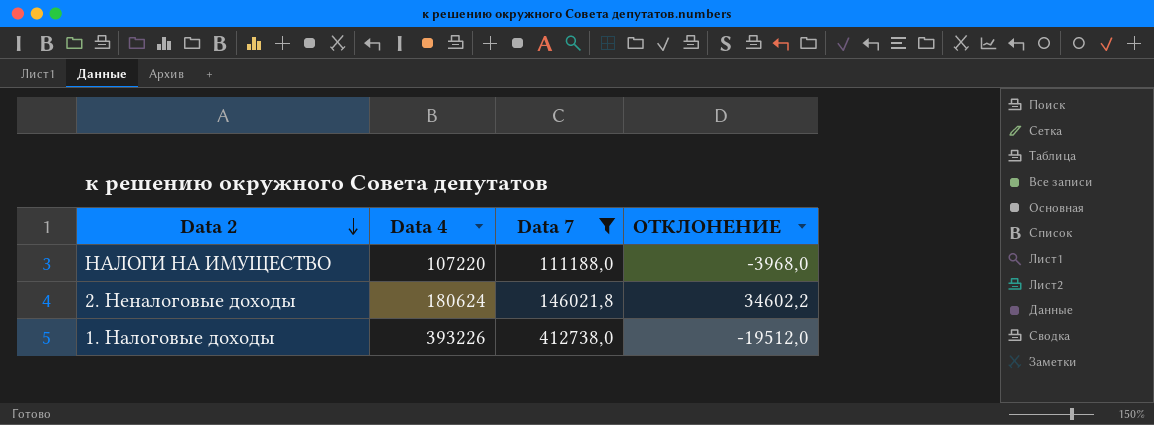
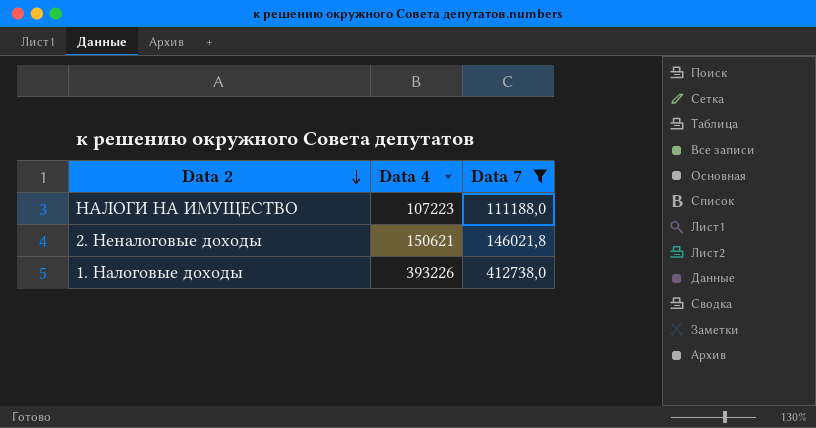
column ОТКЛОНЕНИЕ | formula: [Data 4] - [Data 7] -> none
НАЛОГИ НА ИМУЩЕСТВО | Data 4: 107220 -> 107223
2. Неналоговые доходы | Data 4: 180624 -> 150621

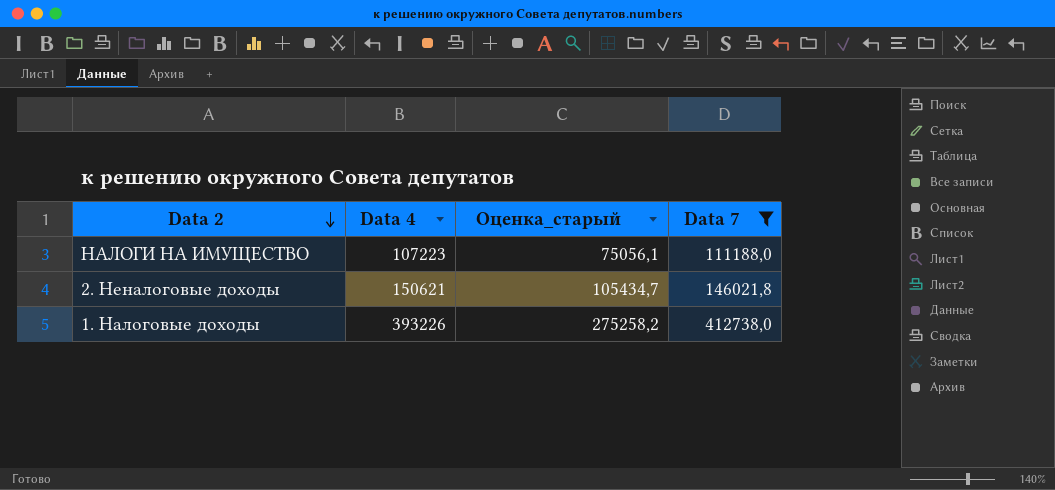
column Оценка_старый | formula: none -> [Data 4] * 0,7

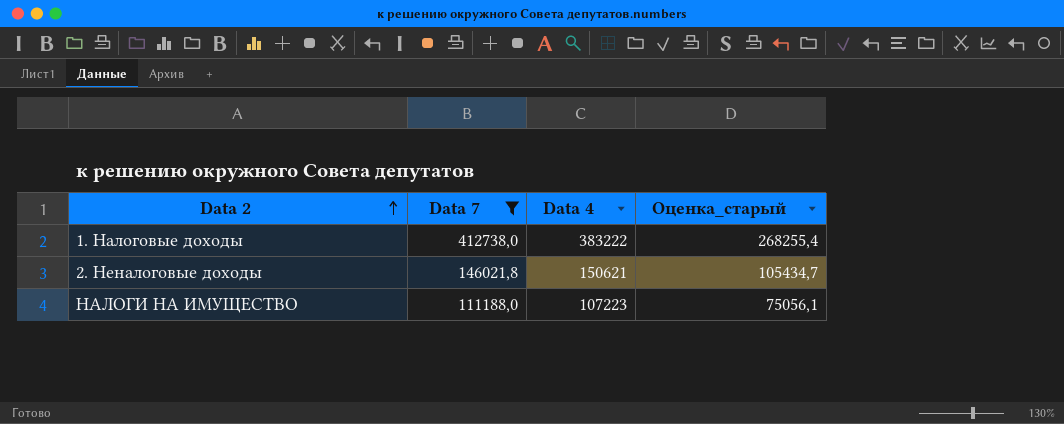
row order: Data 2 descending -> Data 2 ascending
column Data 7 | position: 4 -> 2
1. Налоговые доходы | Data 4: 393226 -> 383222
1. Налоговые доходы | Оценка_старый: 275258,2 -> 268255,4

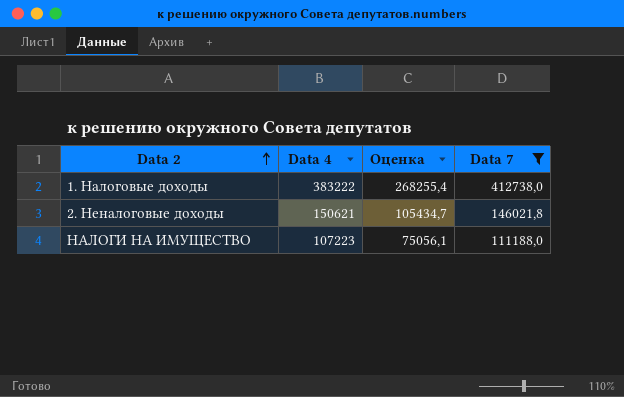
column name: Оценка_старый -> Оценка
column Data 7 | position: 2 -> 4

